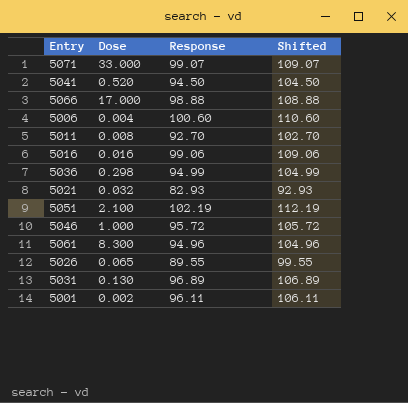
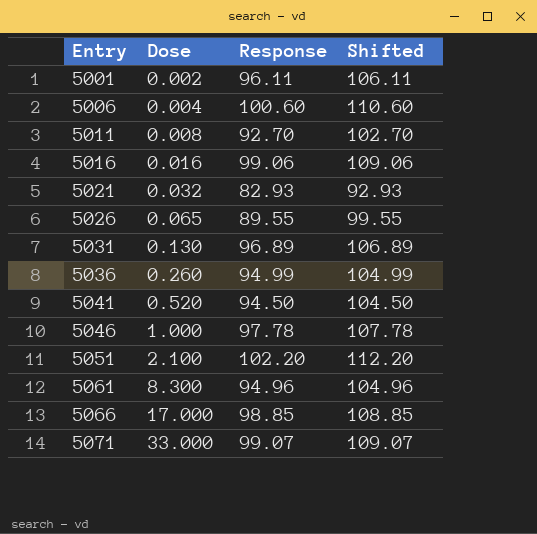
row order: none -> Entry ascending
5036 | Dose: 0.298 -> 0.260
5046 | Response: 95.72 -> 97.78
5046 | Shifted: 105.72 -> 107.78
5051 | Response: 102.19 -> 102.20
5051 | Shifted: 112.19 -> 112.20
5066 | Response: 98.88 -> 98.85
5066 | Shifted: 108.88 -> 108.85

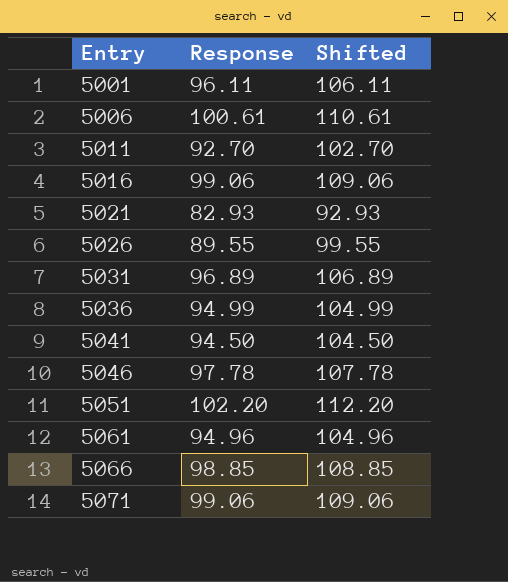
column Dose | position: 2 -> none
5006 | Response: 100.60 -> 100.61
5006 | Shifted: 110.60 -> 110.61
5071 | Response: 99.07 -> 99.06
5071 | Shifted: 109.07 -> 109.06

